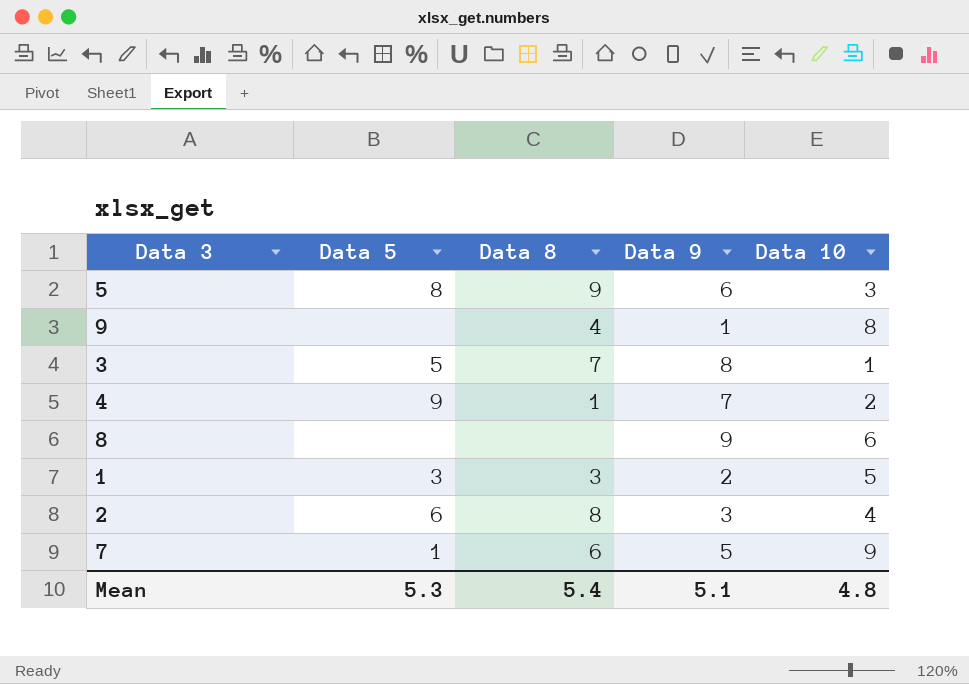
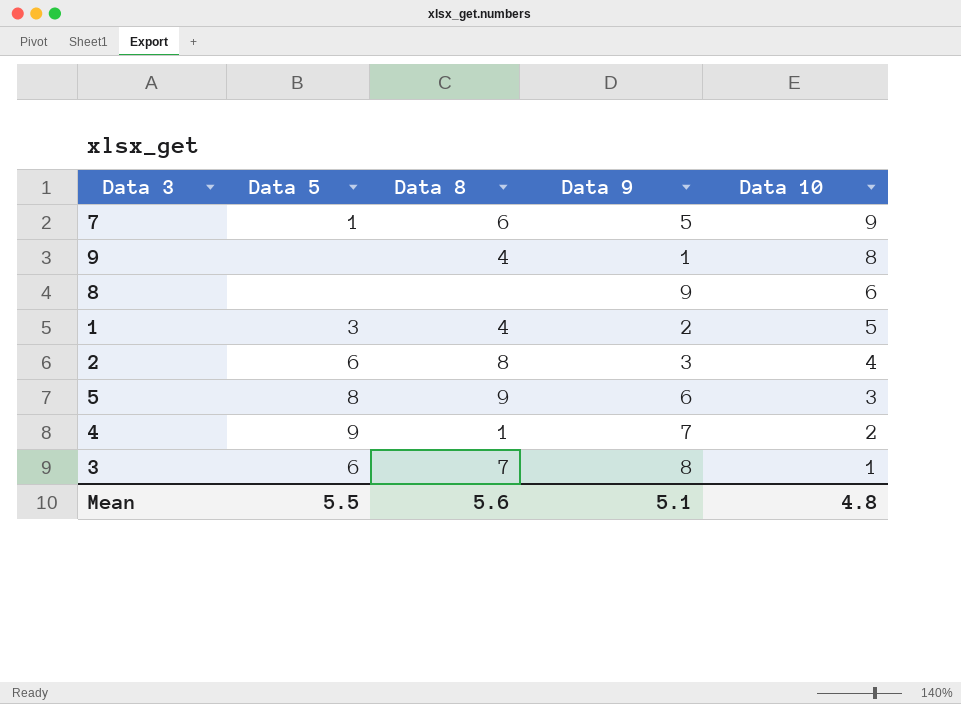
row order: none -> Data 10 descending
1 | Data 8: 3 -> 4
3 | Data 5: 5 -> 6
Mean | Data 5: 5.3 -> 5.5
Mean | Data 8: 5.4 -> 5.6

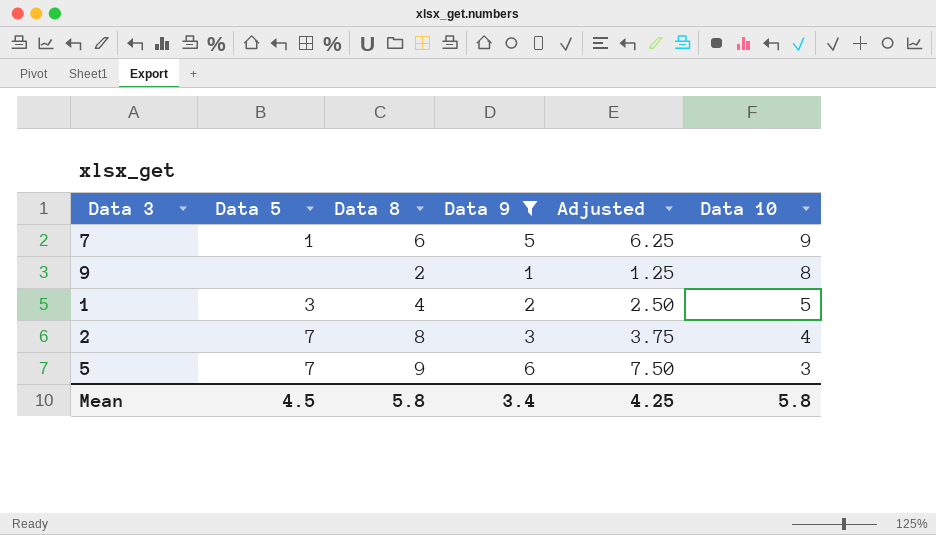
filter: none -> Data 9 <= 6
column Adjusted | formula: none -> [Data 9] * 1.25
9 | Data 8: 4 -> 2
2 | Data 5: 6 -> 7
5 | Data 5: 8 -> 7
Mean | Data 5: 5.5 -> 4.5
Mean | Data 8: 5.6 -> 5.8
Mean | Data 9: 5.1 -> 3.4
Mean | Data 10: 4.8 -> 5.8

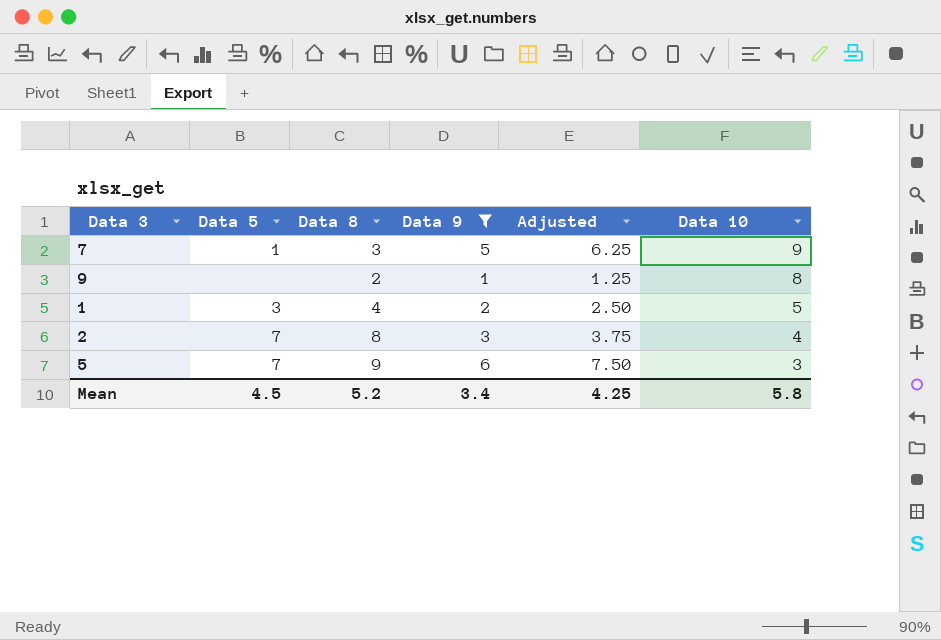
7 | Data 8: 6 -> 3
Mean | Data 8: 5.8 -> 5.2

